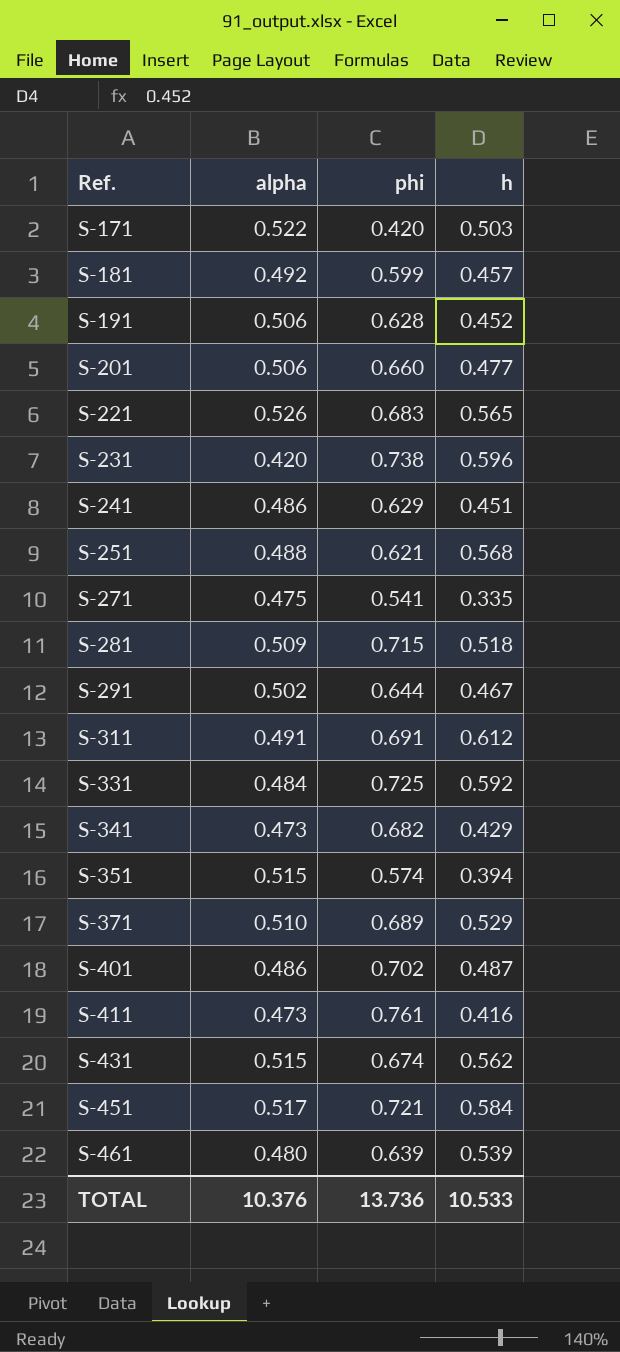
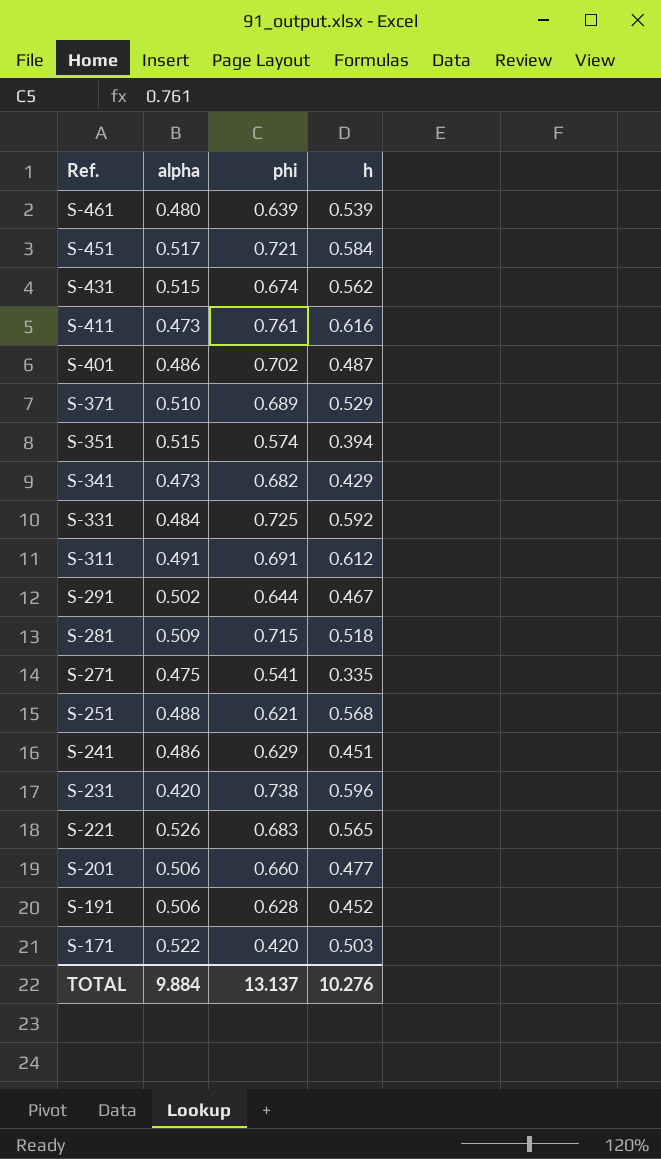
row order: Ref. ascending -> Ref. descending
row S-181: 0.492 | 0.599 | 0.457 -> none
S-411 | h: 0.416 -> 0.616
TOTAL | alpha: 10.376 -> 9.884
TOTAL | phi: 13.736 -> 13.137
TOTAL | h: 10.533 -> 10.276

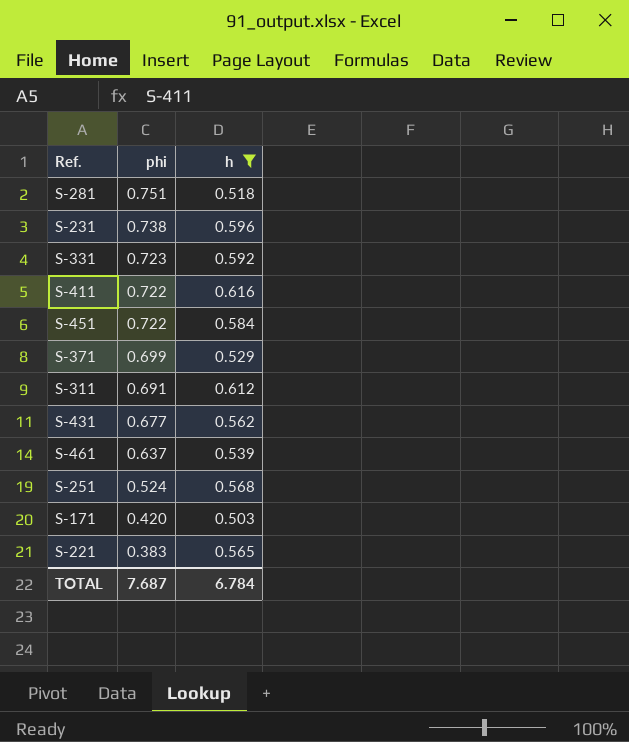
filter: none -> h >= 0.503
row order: Ref. descending -> phi descending
column alpha | position: 2 -> none
S-281 | phi: 0.715 -> 0.751
S-331 | phi: 0.725 -> 0.723
S-411 | phi: 0.761 -> 0.722
S-451 | phi: 0.721 -> 0.722
S-371 | phi: 0.689 -> 0.699
S-431 | phi: 0.674 -> 0.677
S-461 | phi: 0.639 -> 0.637
S-251 | phi: 0.621 -> 0.524
S-221 | phi: 0.683 -> 0.383
TOTAL | phi: 13.137 -> 7.687
TOTAL | h: 10.276 -> 6.784

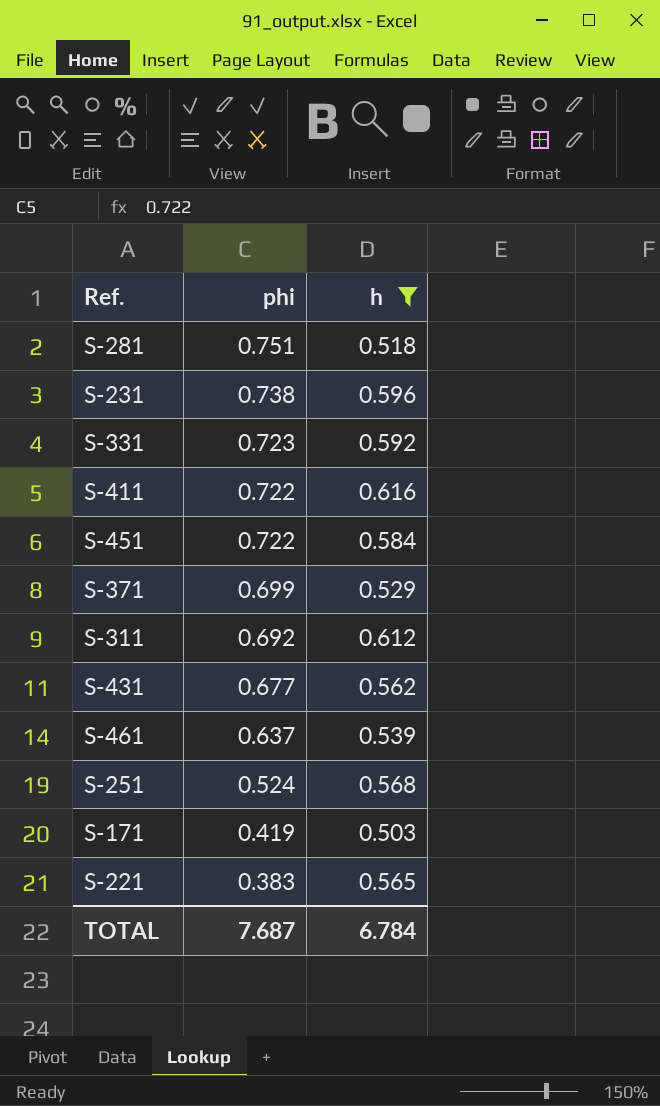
S-311 | phi: 0.691 -> 0.692
S-171 | phi: 0.420 -> 0.419

